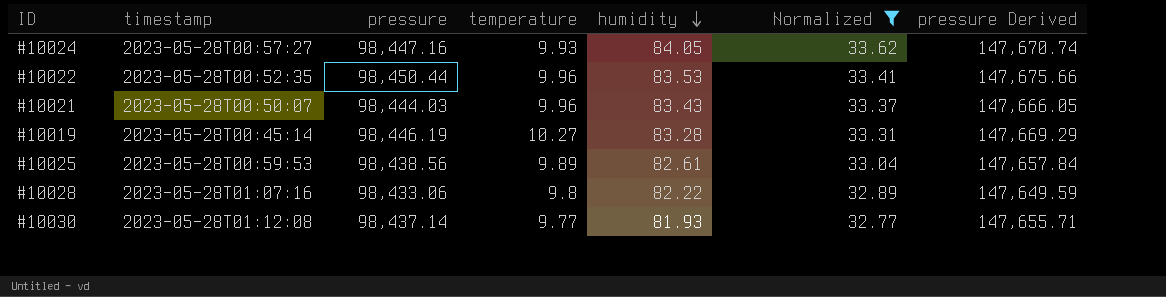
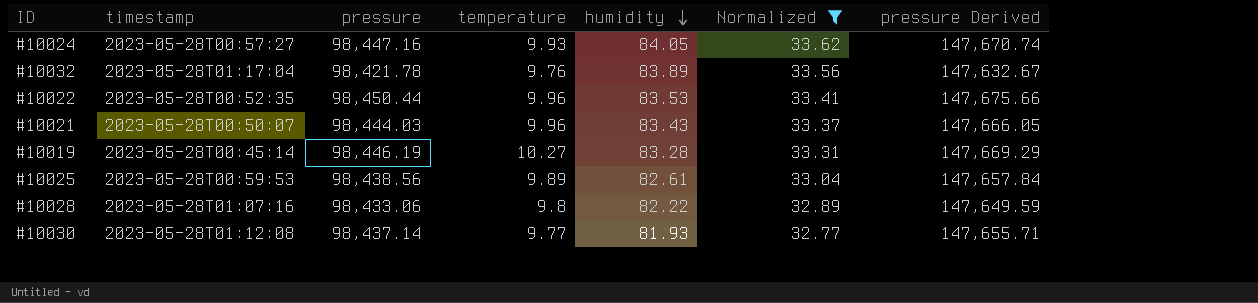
row #10032: none -> 2023-05-28T01:17:04 | 98,421.78 | 9.76 | 83.89 | 33.56 | 147,632.67

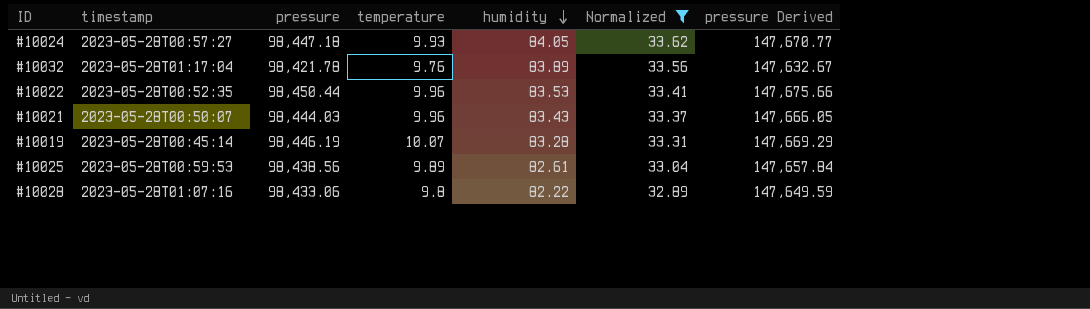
row #10030: 2023-05-28T01:12:08 | 98,437.14 | 9.77 | 81.93 | 32.77 | 147,655.71 -> none
#10024 | pressure: 98,447.16 -> 98,447.18
#10024 | pressure Derived: 147,670.74 -> 147,670.77
#10019 | temperature: 10.27 -> 10.07

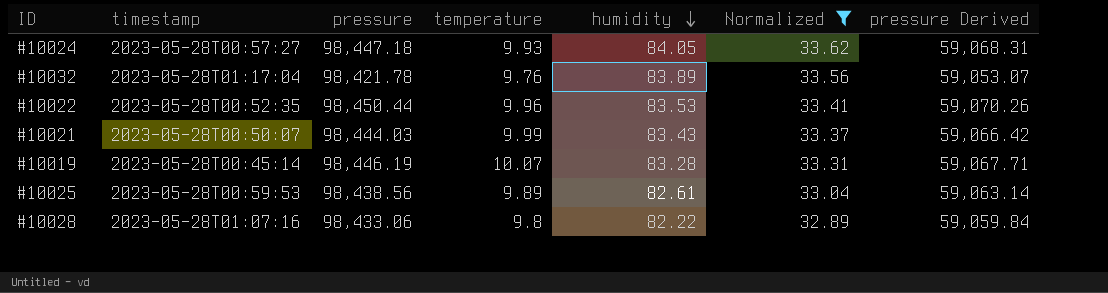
column pressure Derived | formula: [pressure] * 1.5 -> [pressure] * 0.6
#10021 | temperature: 9.96 -> 9.99

